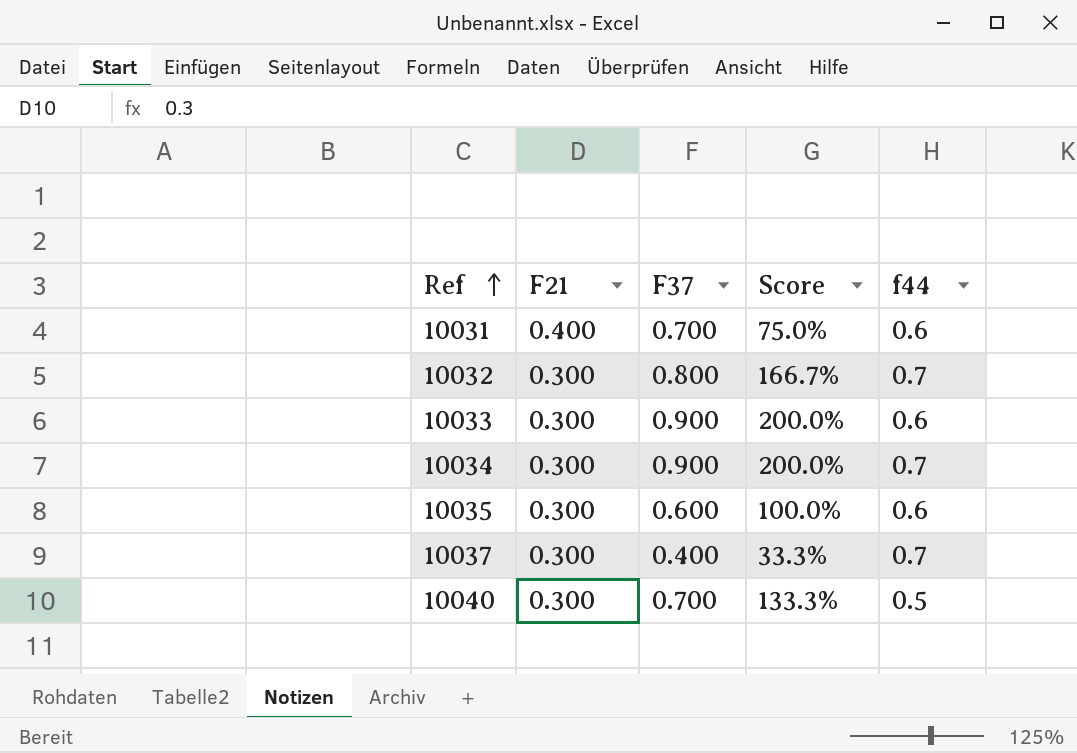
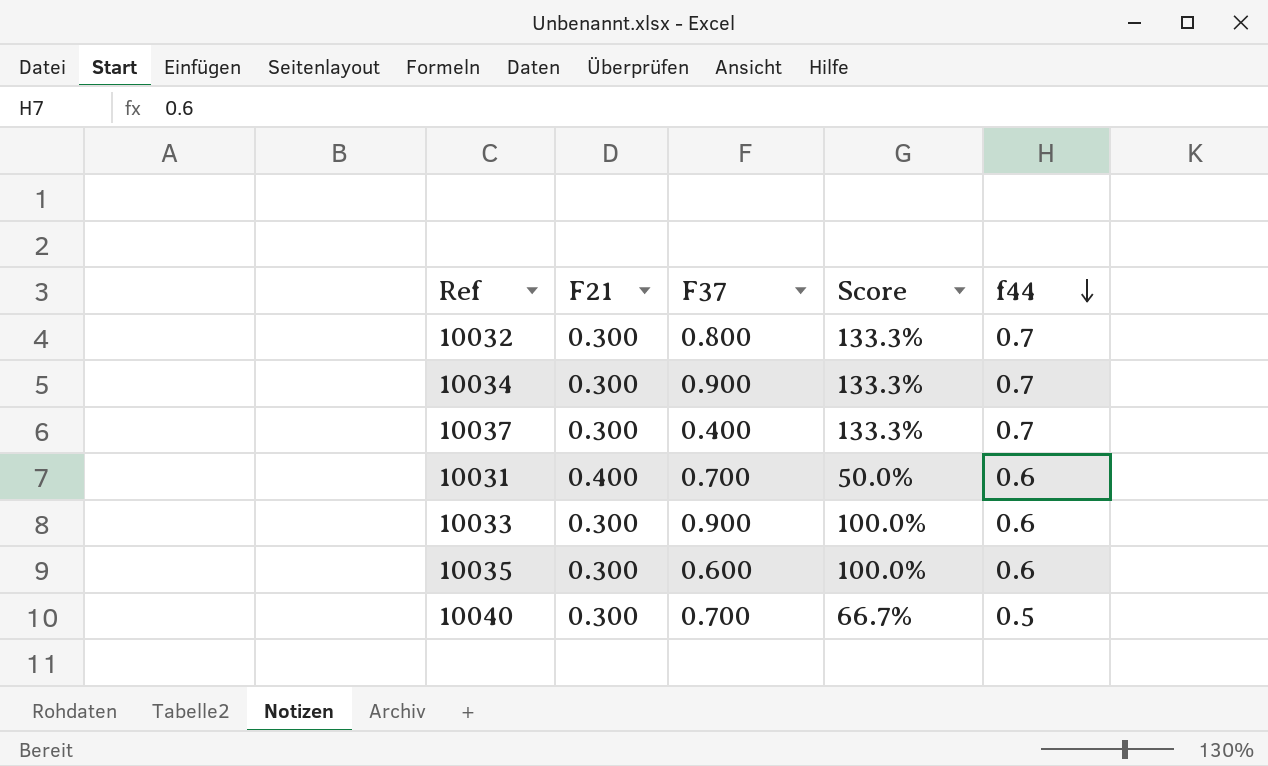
row order: Ref ascending -> f44 descending
column Score | formula: ([F37] - [F21]) / [F21] -> ([f44] - [F21]) / [F21]

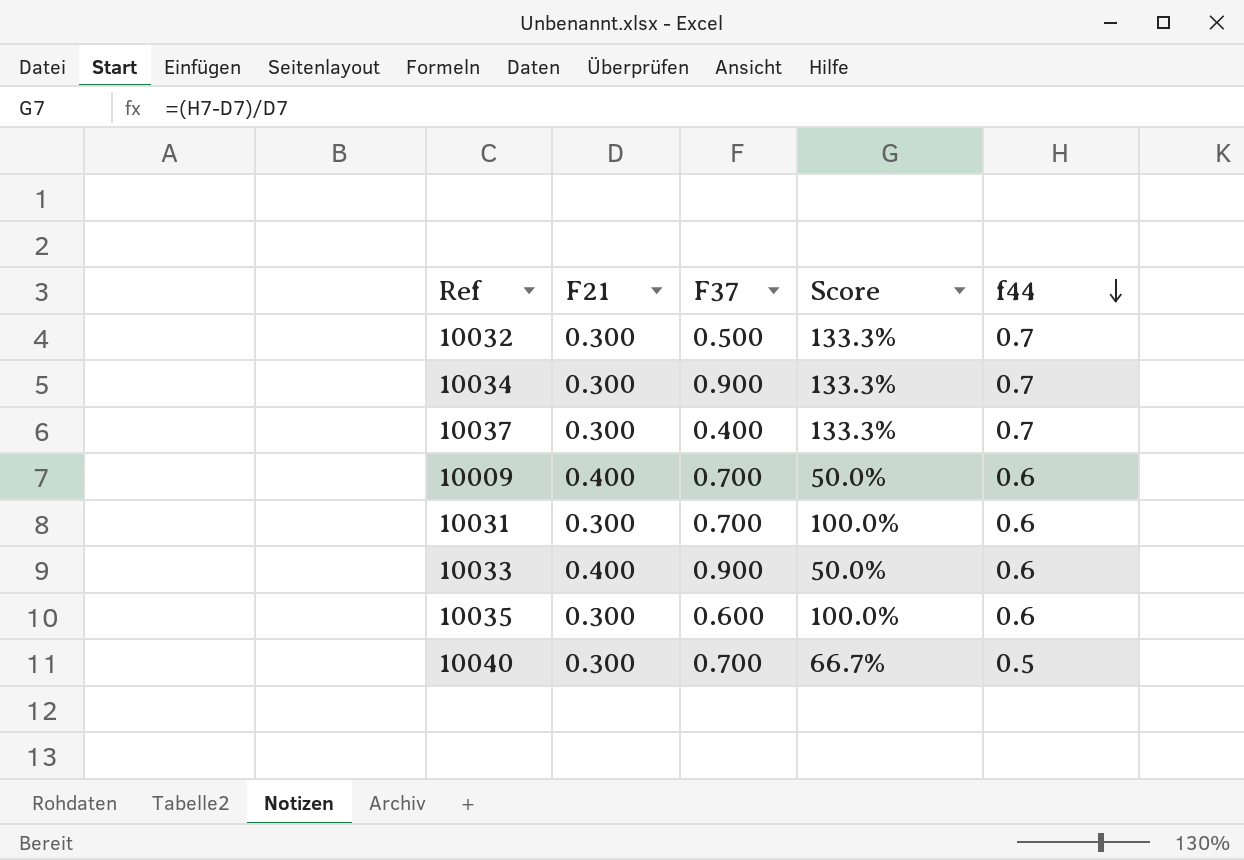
10032 | F37: 0.800 -> 0.500
row 10009: none -> 0.400 | 0.700 | 50.0% | 0.6
10031 | F21: 0.400 -> 0.300
10031 | Score: 50.0% -> 100.0%
10033 | F21: 0.300 -> 0.400
10033 | Score: 100.0% -> 50.0%

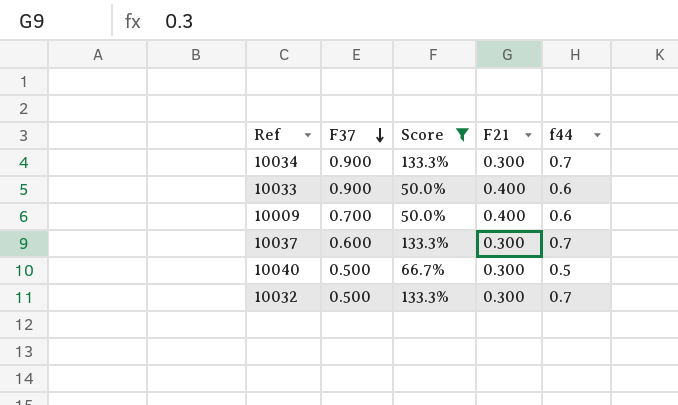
filter: none -> Score != 100.0%
row order: f44 descending -> F37 descending
column F21 | position: 2 -> 4
10037 | F37: 0.400 -> 0.600
10040 | F37: 0.700 -> 0.500

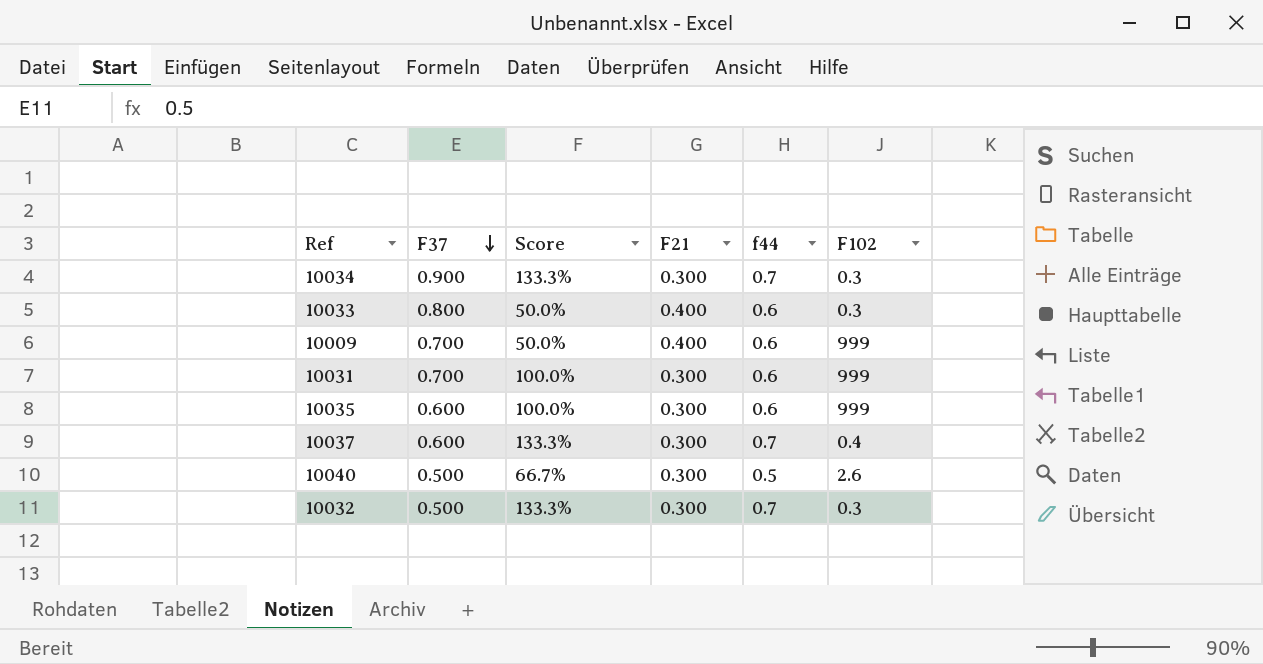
filter: Score != 100.0% -> none
column F102 | position: none -> 6
10033 | F37: 0.900 -> 0.800

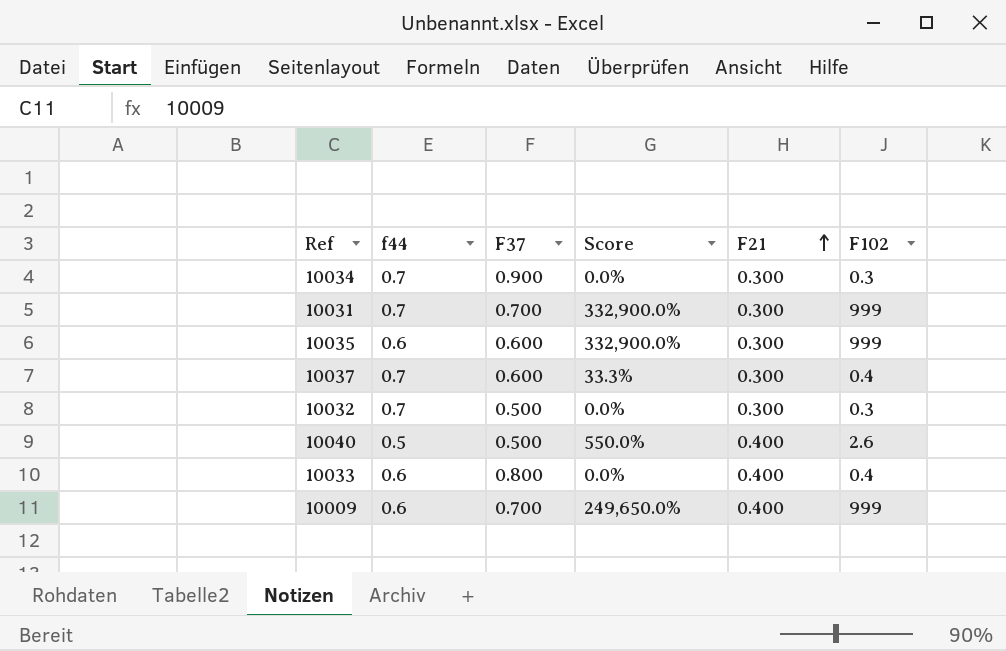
row order: F37 descending -> F21 ascending
column f44 | position: 5 -> 2
column Score | formula: ([f44] - [F21]) / [F21] -> ([F102] - [F21]) / [F21]
10031 | f44: 0.6 -> 0.7
10040 | F21: 0.300 -> 0.400
10033 | F102: 0.3 -> 0.4

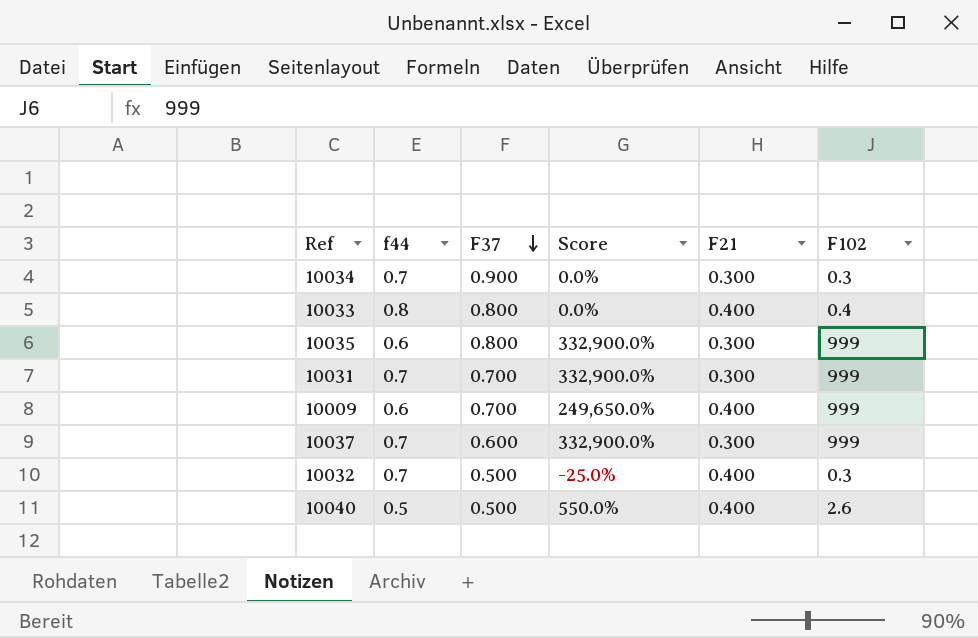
row order: F21 ascending -> F37 descending
10033 | f44: 0.6 -> 0.8
10035 | F37: 0.600 -> 0.800
10037 | Score: 33.3% -> 332,900.0%
10037 | F102: 0.4 -> 999
10032 | Score: 0.0% -> -25.0%
10032 | F21: 0.300 -> 0.400

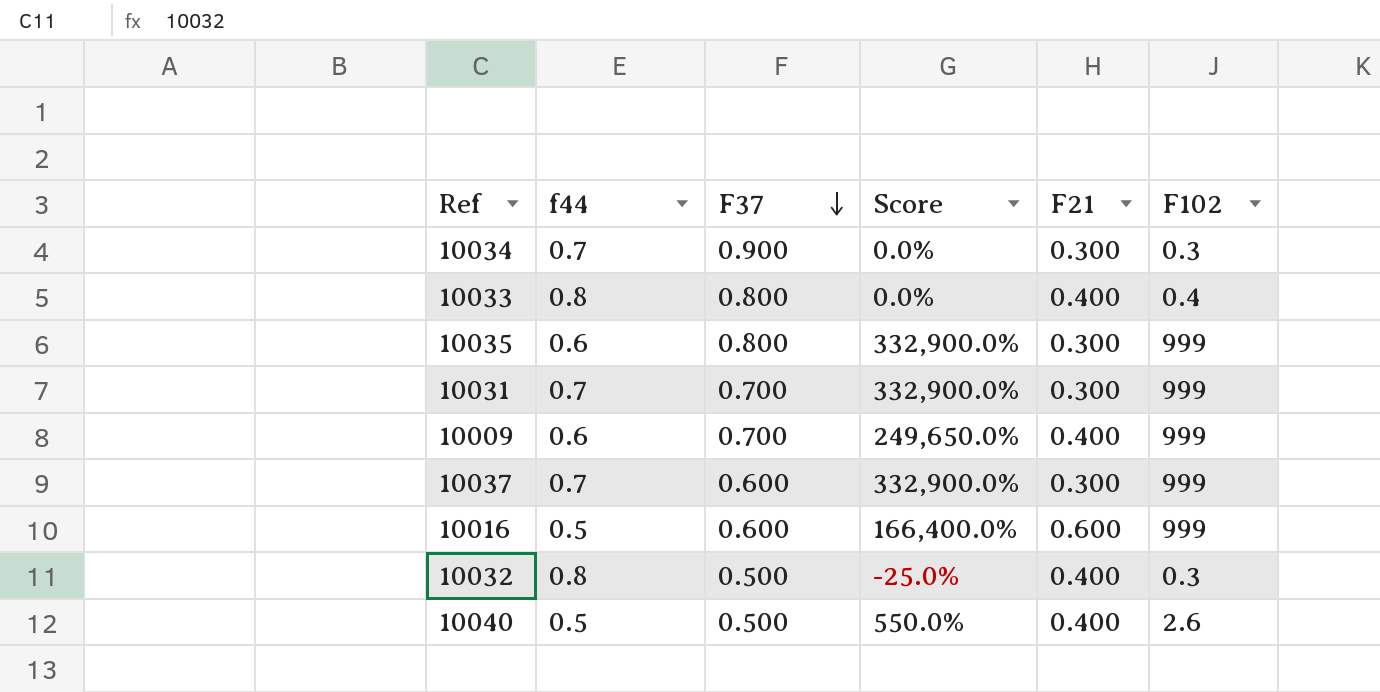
row 10016: none -> 0.5 | 0.600 | 166,400.0% | 0.600 | 999
10032 | f44: 0.7 -> 0.8

